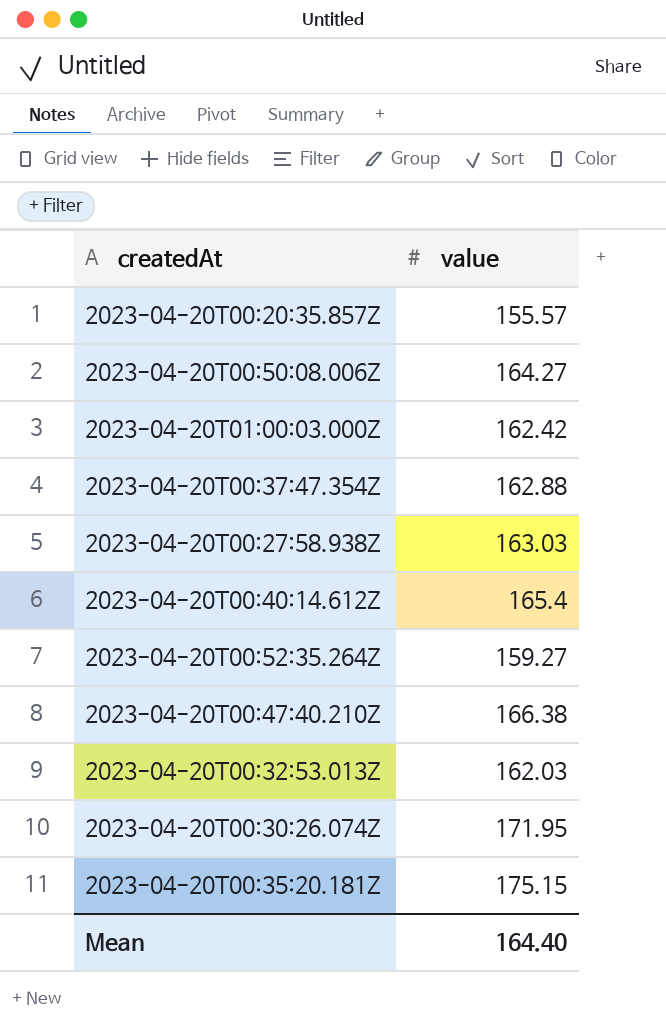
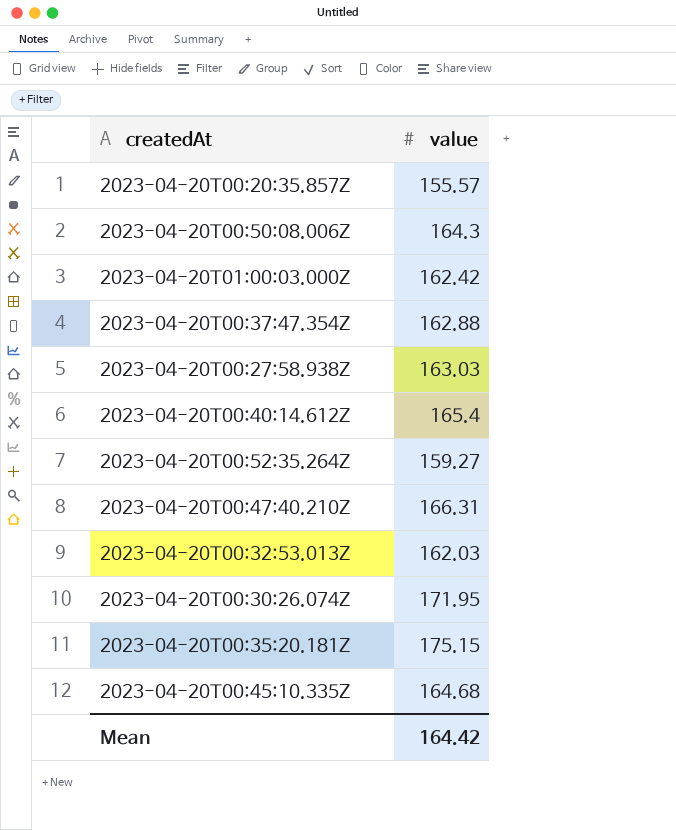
2023-04-20T00:50:08.006Z | value: 164.27 -> 164.3
2023-04-20T00:47:40.210Z | value: 166.38 -> 166.31
row 2023-04-20T00:45:10.335Z: none -> 164.68
Mean | value: 164.40 -> 164.42

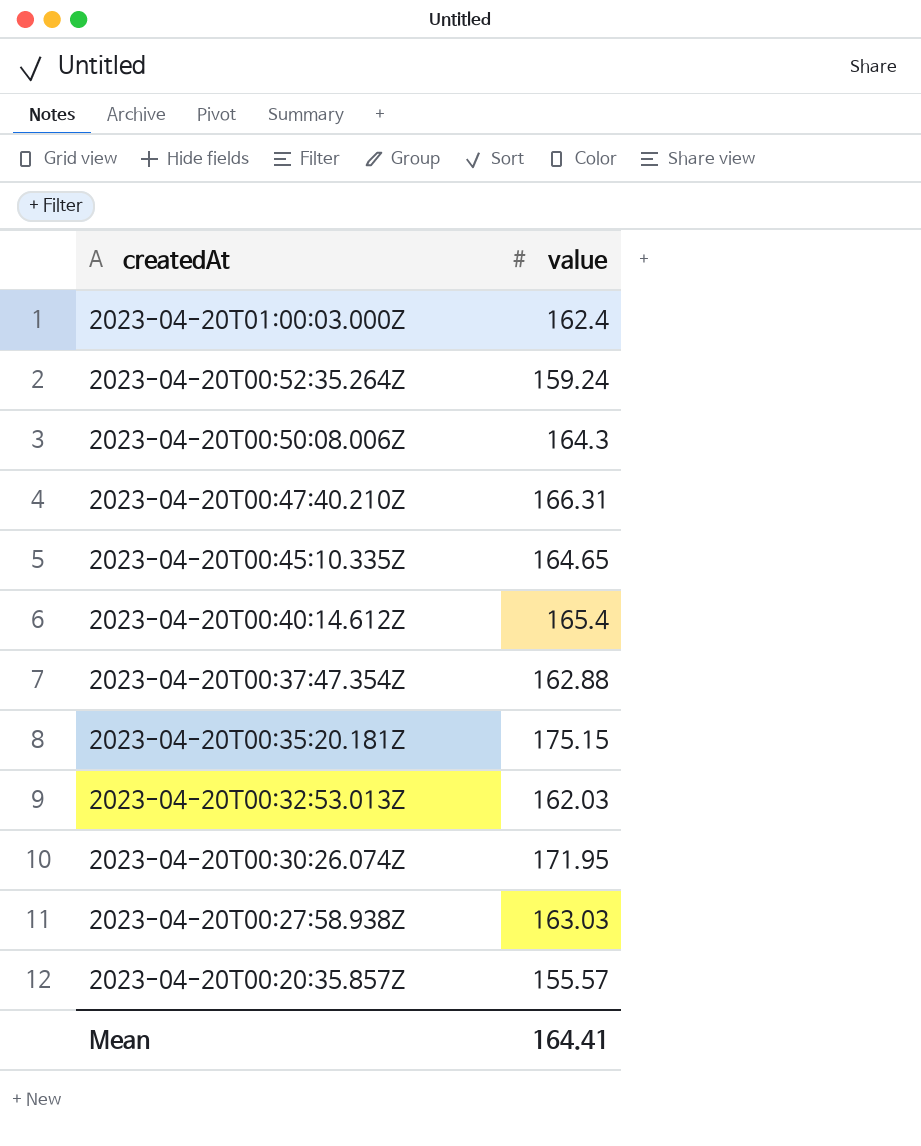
row order: none -> createdAt descending
2023-04-20T01:00:03.000Z | value: 162.42 -> 162.4
2023-04-20T00:52:35.264Z | value: 159.27 -> 159.24
2023-04-20T00:45:10.335Z | value: 164.68 -> 164.65
Mean | value: 164.42 -> 164.41

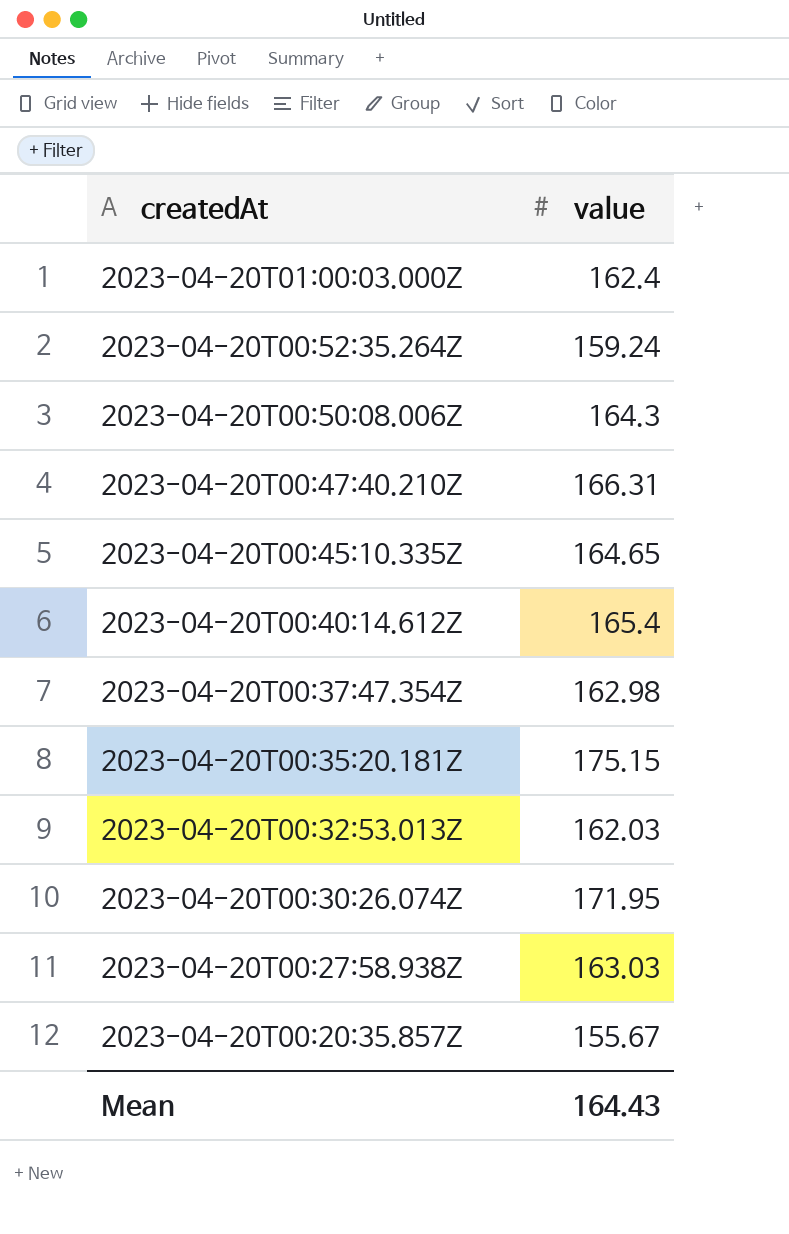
2023-04-20T00:37:47.354Z | value: 162.88 -> 162.98
2023-04-20T00:20:35.857Z | value: 155.57 -> 155.67
Mean | value: 164.41 -> 164.43

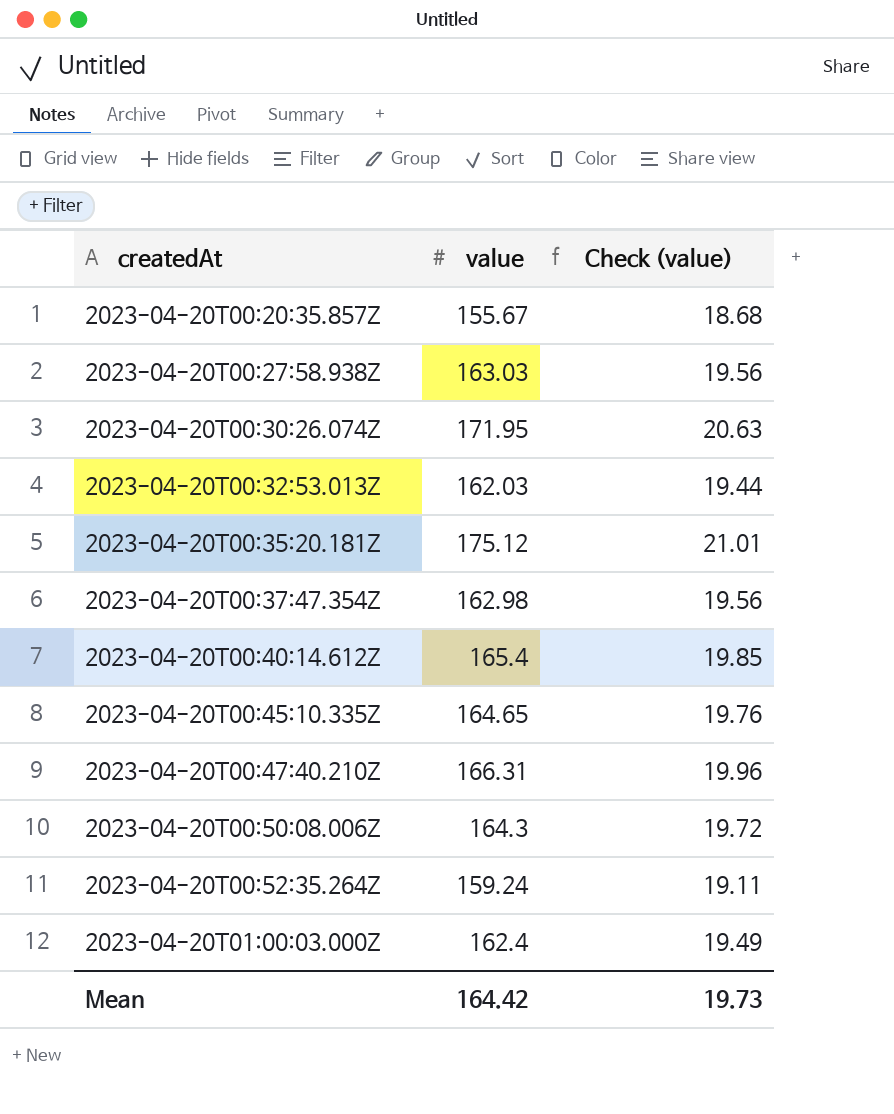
row order: createdAt descending -> createdAt ascending
column Check (value) | formula: none -> [value] * 0.12
2023-04-20T00:35:20.181Z | value: 175.15 -> 175.12
Mean | value: 164.43 -> 164.42

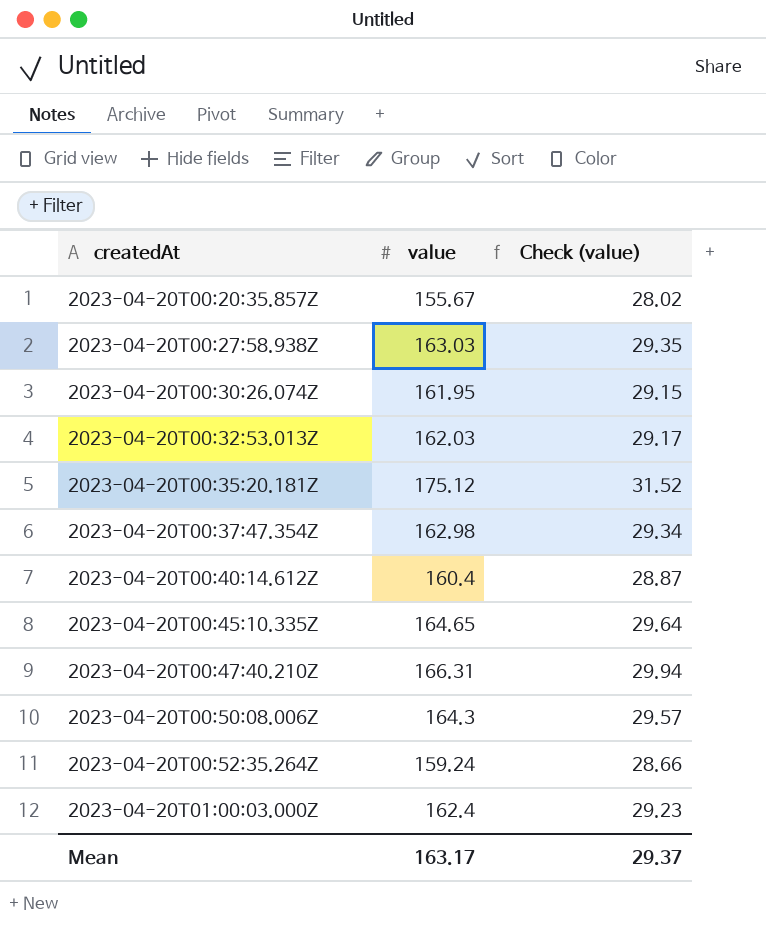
column Check (value) | formula: [value] * 0.12 -> [value] * 0.18
2023-04-20T00:30:26.074Z | value: 171.95 -> 161.95
2023-04-20T00:40:14.612Z | value: 165.4 -> 160.4
Mean | value: 164.42 -> 163.17
Mean | Check (value): 19.73 -> 29.37

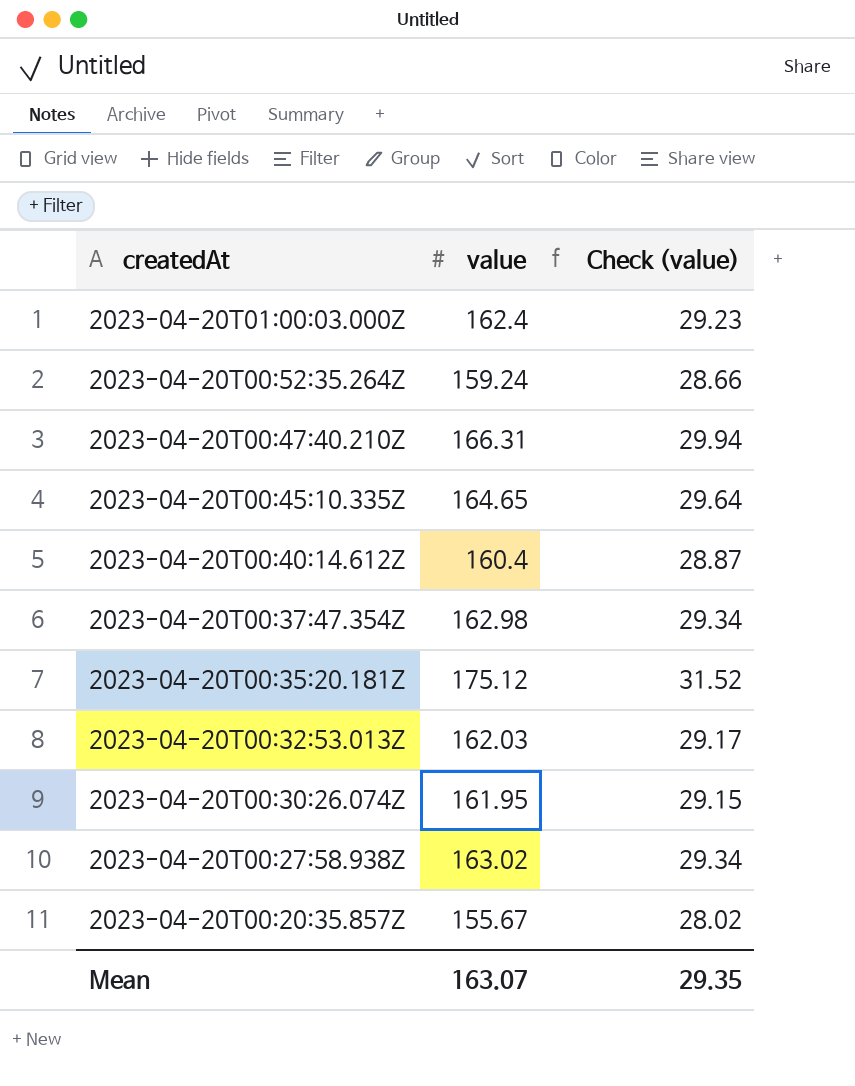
row order: createdAt ascending -> createdAt descending
row 2023-04-20T00:50:08.006Z: 164.3 | 29.57 -> none
2023-04-20T00:27:58.938Z | value: 163.03 -> 163.02
2023-04-20T00:27:58.938Z | Check (value): 29.35 -> 29.34
Mean | value: 163.17 -> 163.07
Mean | Check (value): 29.37 -> 29.35

